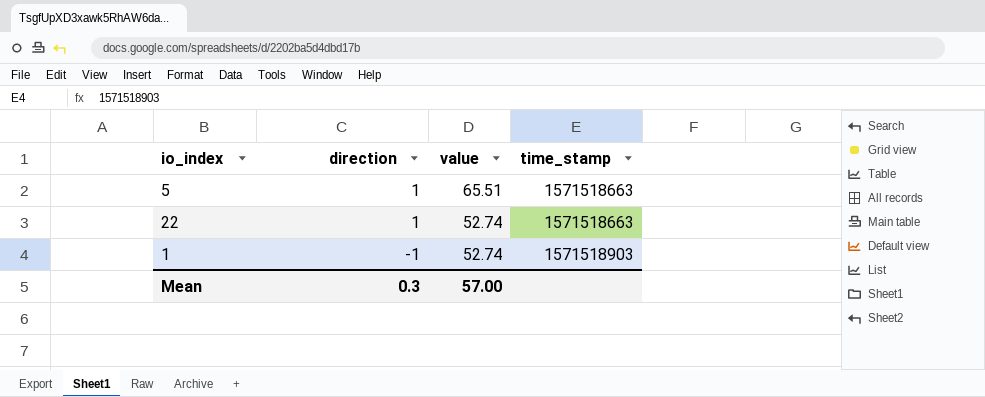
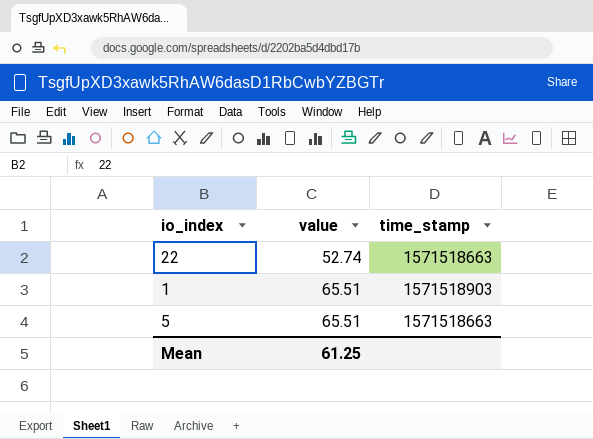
row order: direction descending -> value ascending
column direction | position: 2 -> none
1 | value: 52.74 -> 65.51
Mean | value: 57.00 -> 61.25

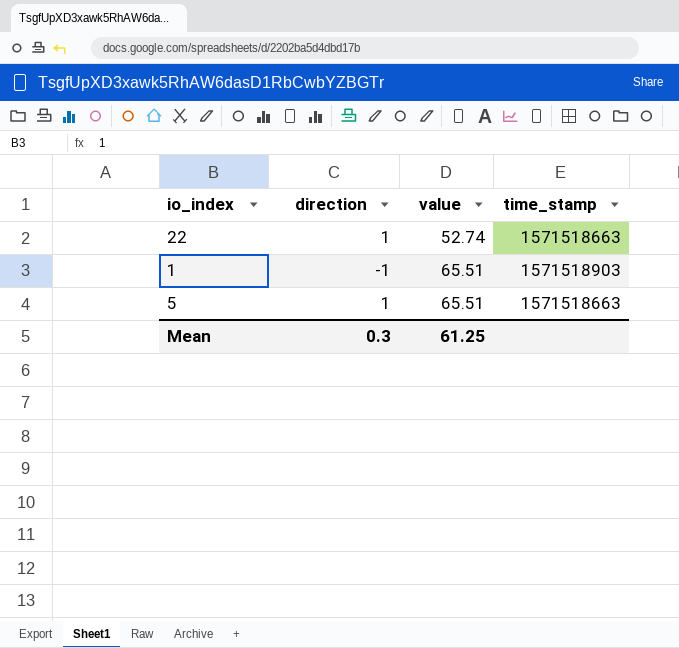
column direction | position: none -> 2

